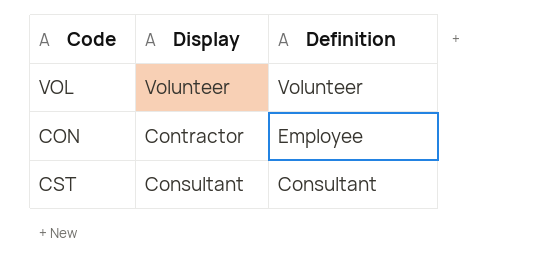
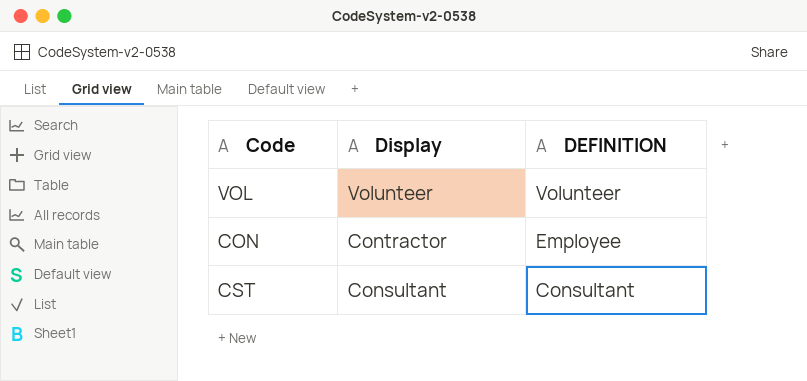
column name: Definition -> DEFINITION

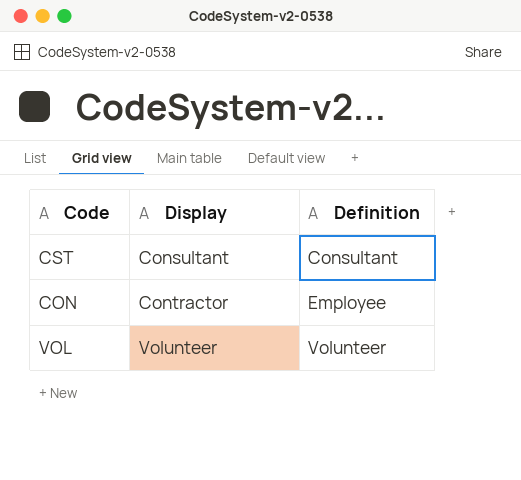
row order: Display descending -> Display ascending
column name: DEFINITION -> Definition

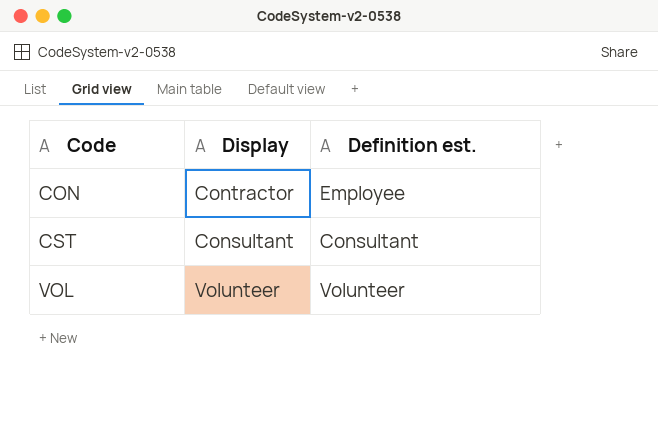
row order: Display ascending -> Code ascending
column name: Definition -> Definition est.

